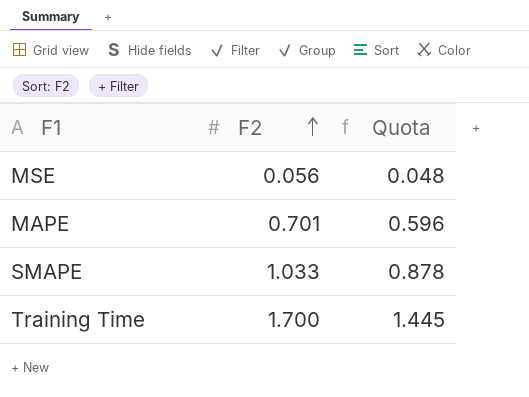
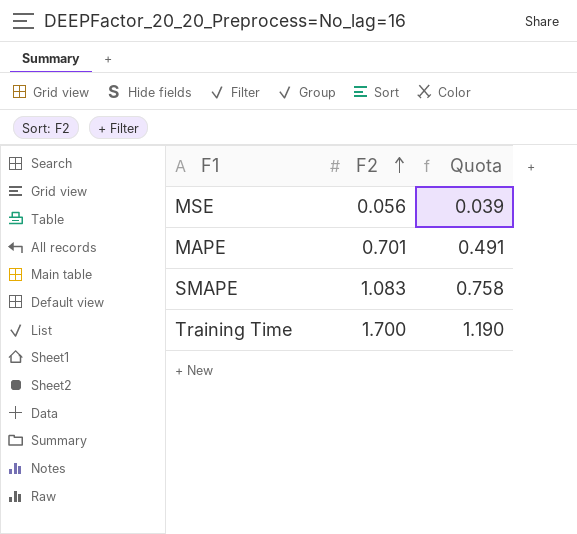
column Quota | formula: [F2] * 0.85 -> [F2] * 0.7
SMAPE | F2: 1.033 -> 1.083

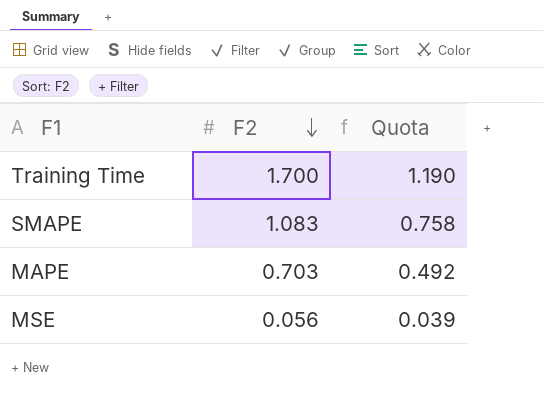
row order: F2 ascending -> F2 descending
MAPE | F2: 0.701 -> 0.703
MAPE | Quota: 0.491 -> 0.492

